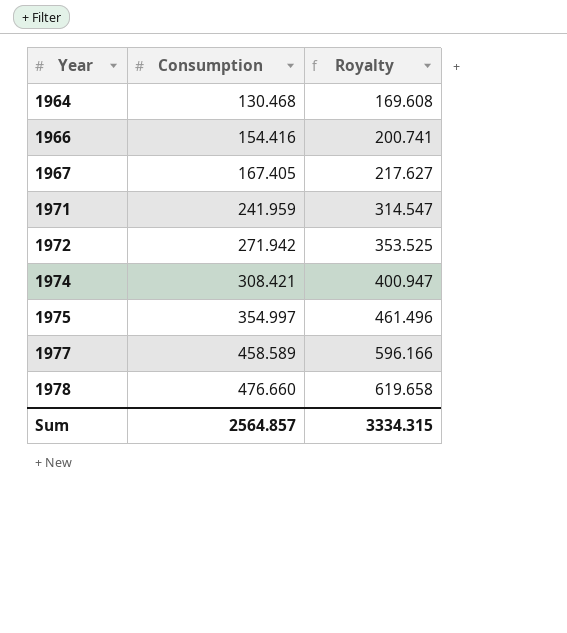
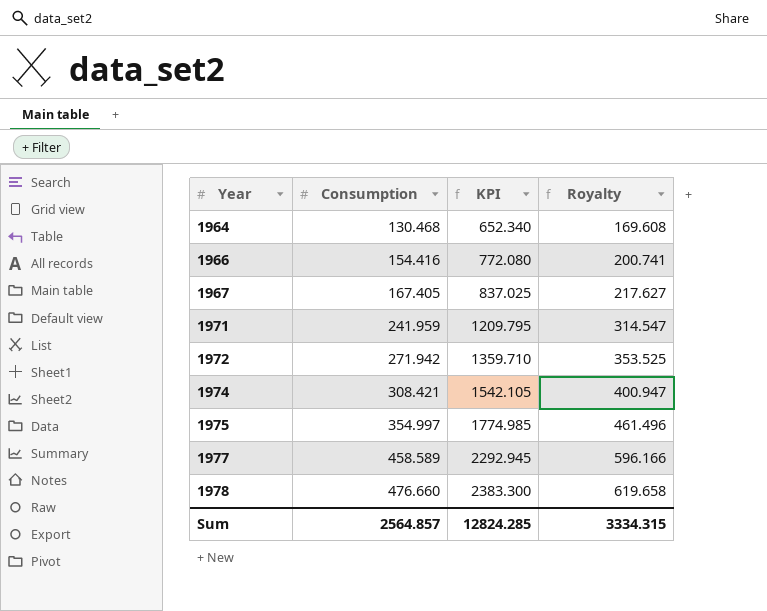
column KPI | formula: none -> [Consumption] * 5

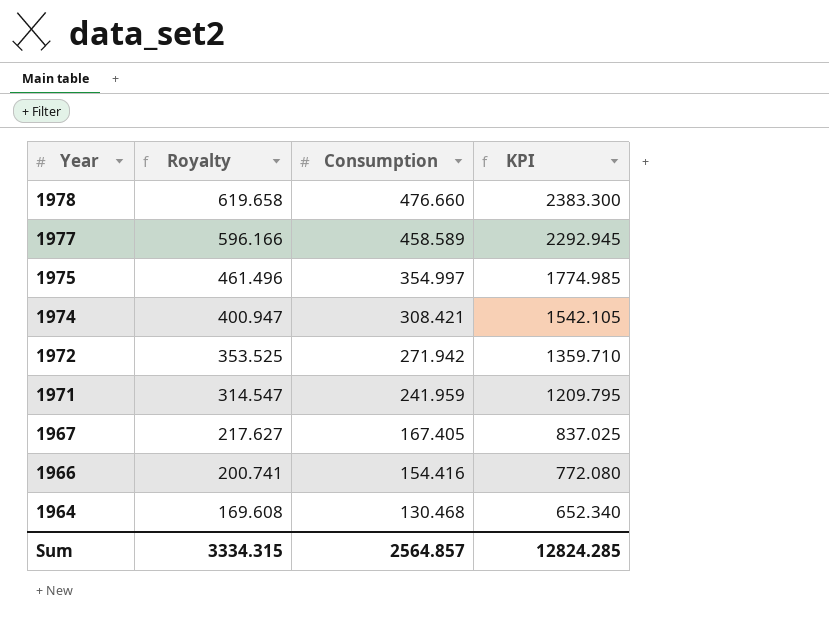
row order: Year ascending -> Year descending
column Royalty | position: 4 -> 2

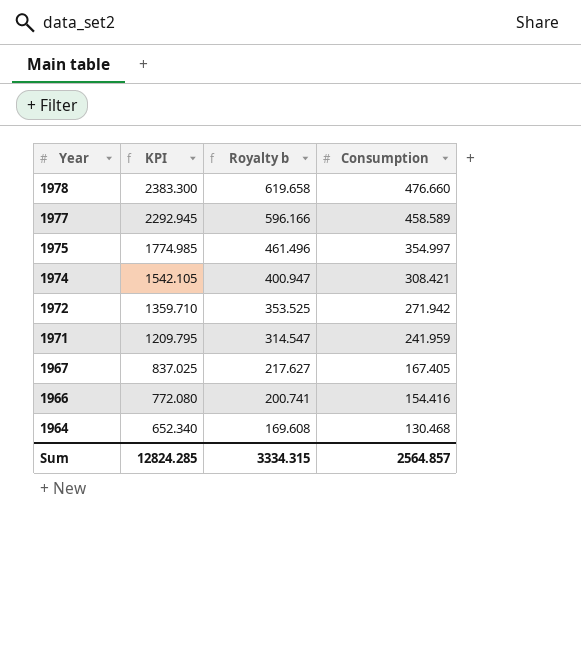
column KPI | position: 4 -> 2
column name: Royalty -> Royalty b

